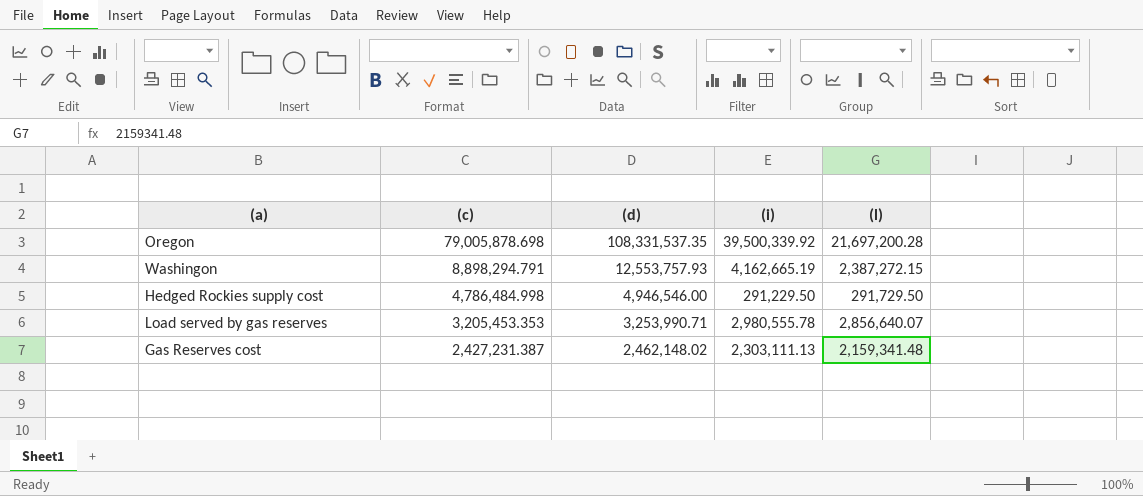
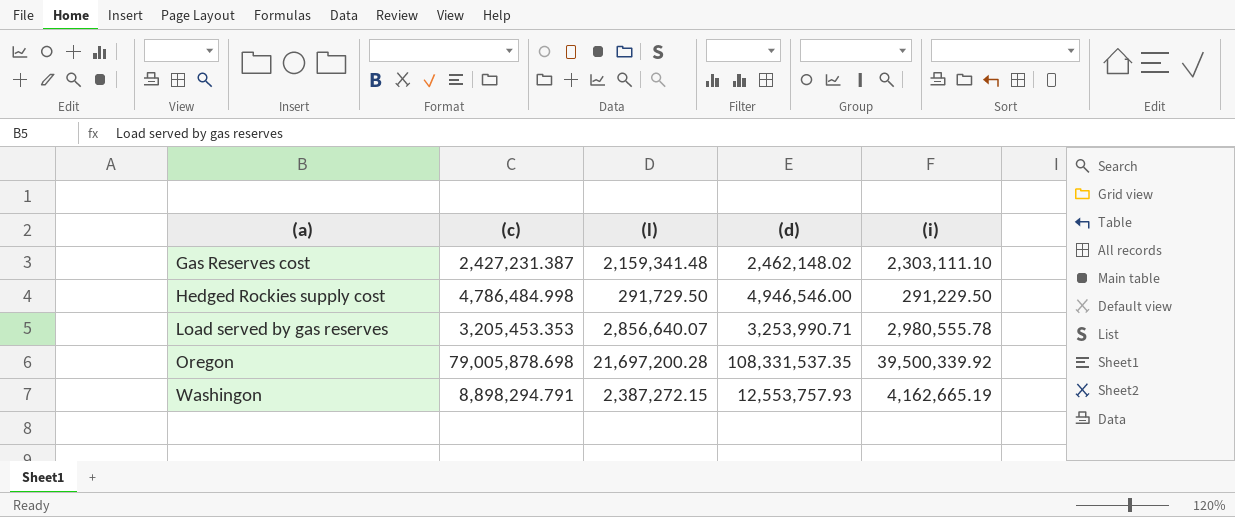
row order: (c) descending -> (a) ascending
column (l) | position: 5 -> 3
Gas Reserves cost | (i): 2,303,111.13 -> 2,303,111.10

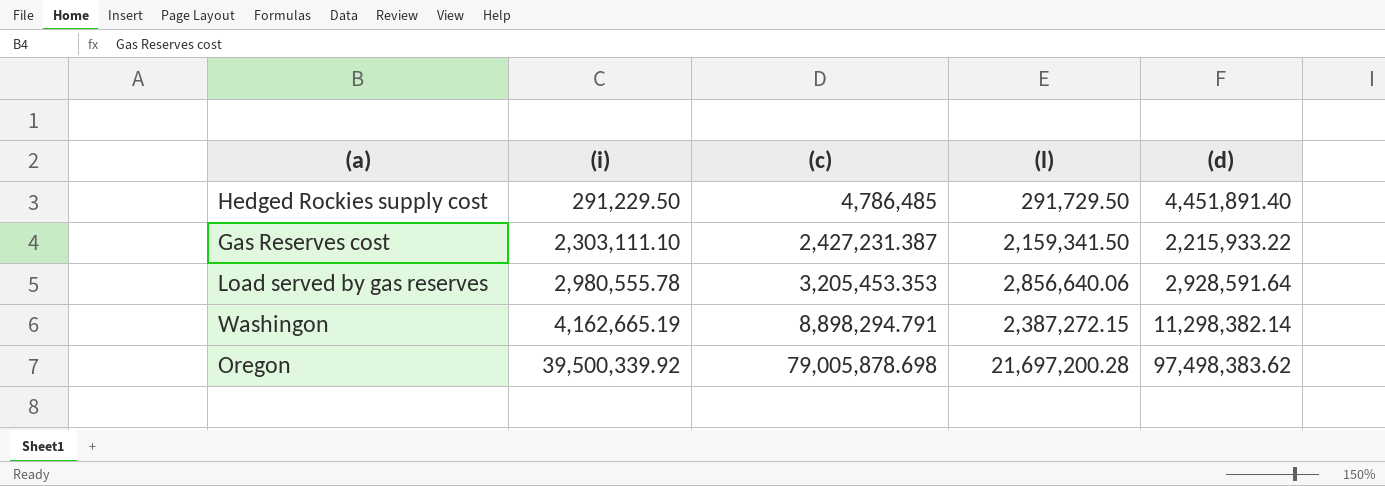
row order: (a) ascending -> (i) ascending
column (i) | position: 5 -> 2
Hedged Rockies supply cost | (c): 4,786,484.998 -> 4,786,485
Hedged Rockies supply cost | (d): 4,946,546.00 -> 4,451,891.40
Gas Reserves cost | (l): 2,159,341.48 -> 2,159,341.50
Gas Reserves cost | (d): 2,462,148.02 -> 2,215,933.22
Load served by gas reserves | (l): 2,856,640.07 -> 2,856,640.06
Load served by gas reserves | (d): 3,253,990.71 -> 2,928,591.64
Washingon | (d): 12,553,757.93 -> 11,298,382.14
Oregon | (d): 108,331,537.35 -> 97,498,383.62

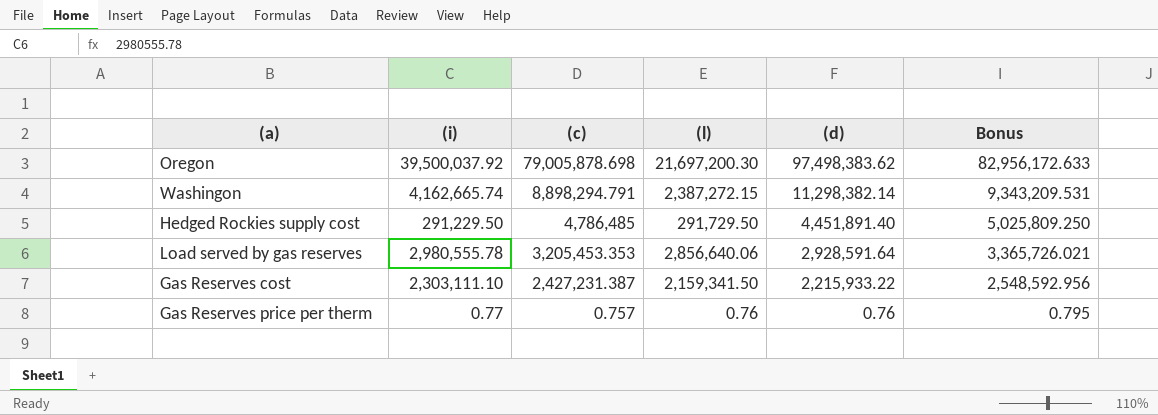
row order: (i) ascending -> (c) descending
column Bonus | formula: none -> [(c)] * 1.05
Oregon | (i): 39,500,339.92 -> 39,500,037.92
Oregon | (l): 21,697,200.28 -> 21,697,200.30
Washingon | (i): 4,162,665.19 -> 4,162,665.74
row Gas Reserves price per therm: none -> 0.77 | 0.757 | 0.76 | 0.76 | 0.795

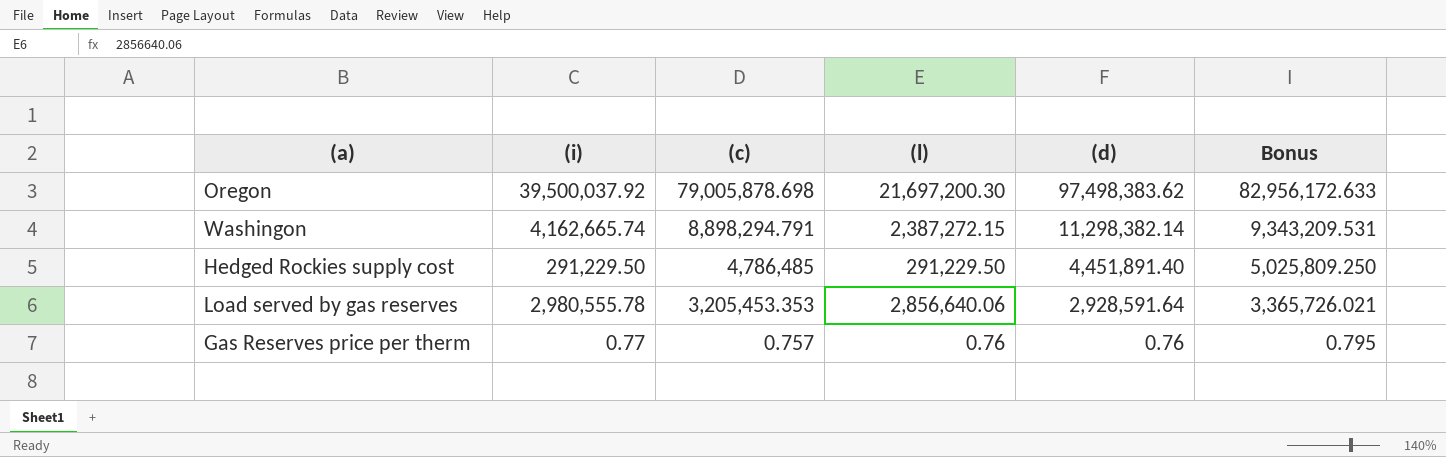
row Gas Reserves cost: 2,303,111.10 | 2,427,231.387 | 2,159,341.50 | 2,215,933.22 | 2,548,592.956 -> none
Hedged Rockies supply cost | (l): 291,729.50 -> 291,229.50

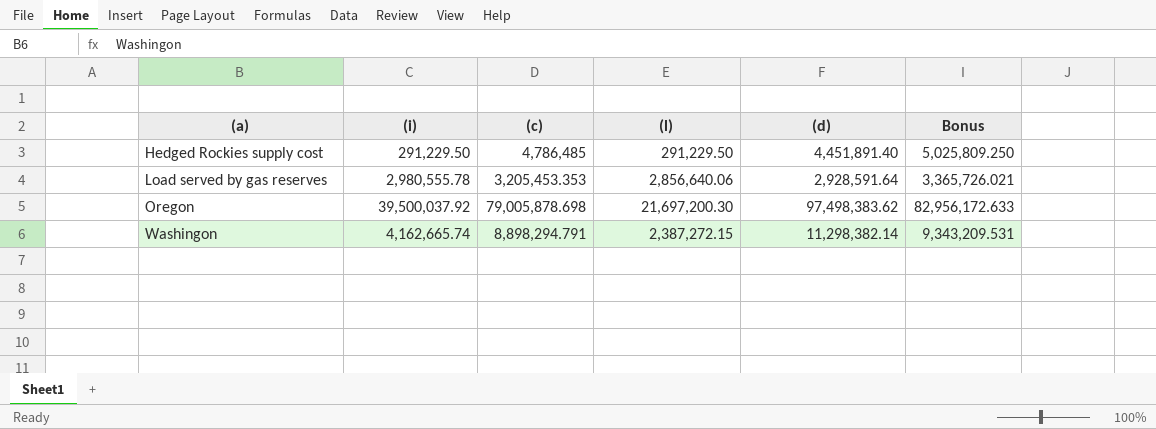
row order: (c) descending -> (a) ascending
row Gas Reserves price per therm: 0.77 | 0.757 | 0.76 | 0.76 | 0.795 -> none

